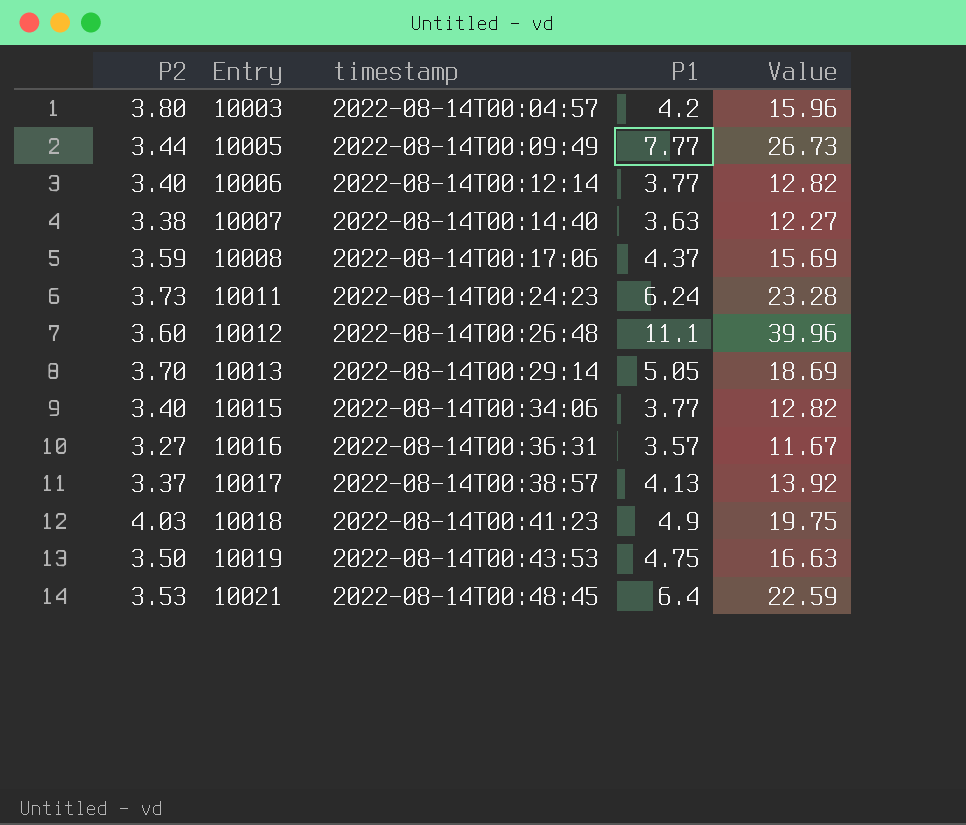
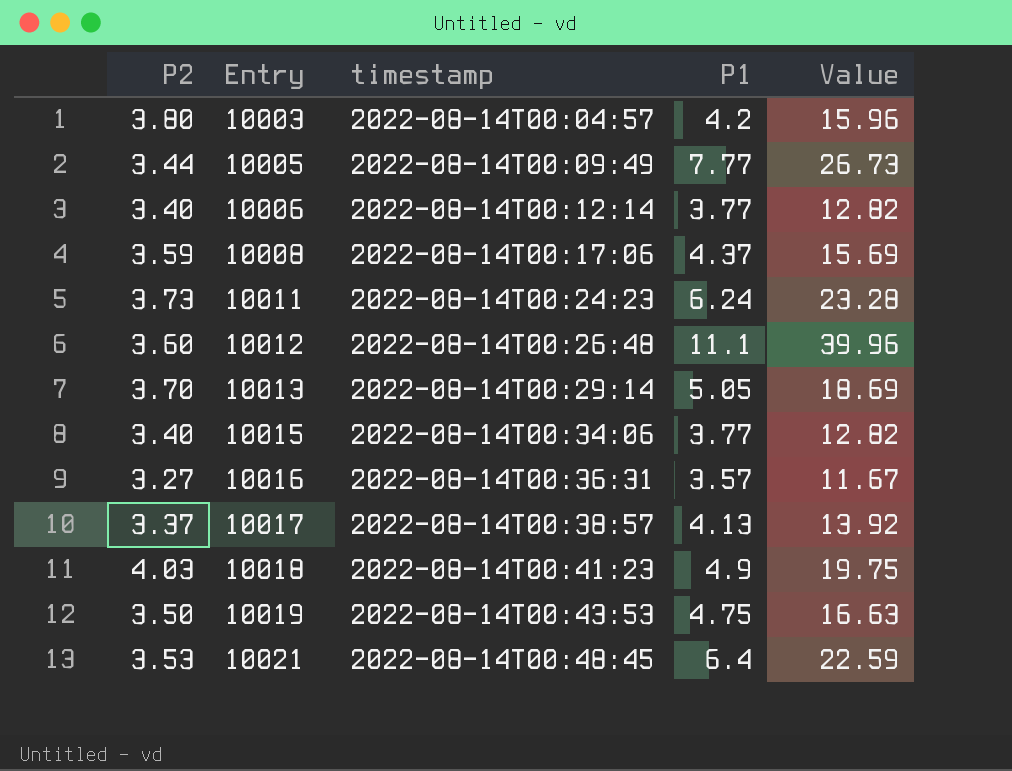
row 10007: 3.38 | 2022-08-14T00:14:40 | 3.63 | 12.27 -> none

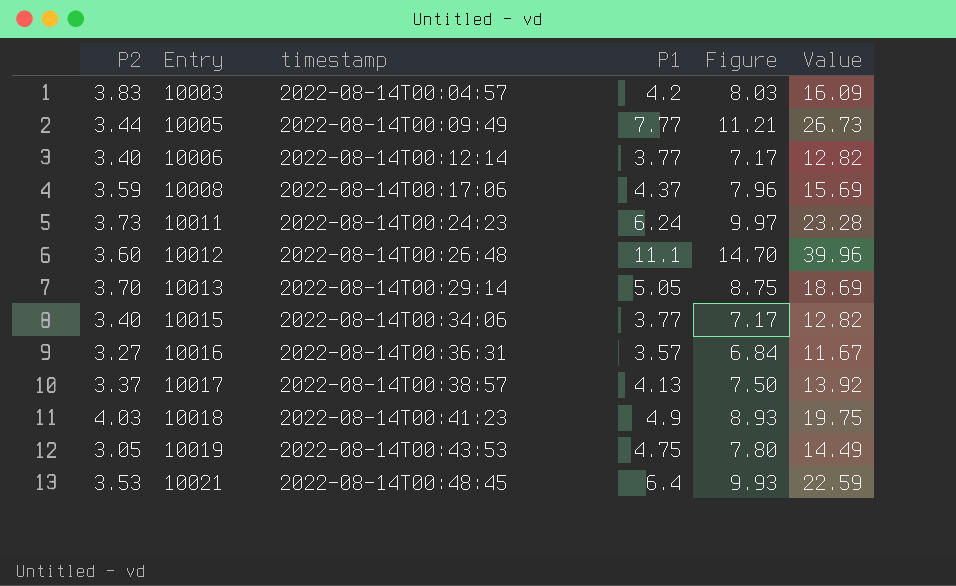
column Figure | formula: none -> [P2] + [P1]
10003 | P2: 3.80 -> 3.83
10003 | Value: 15.96 -> 16.09
10019 | P2: 3.50 -> 3.05
10019 | Value: 16.63 -> 14.49

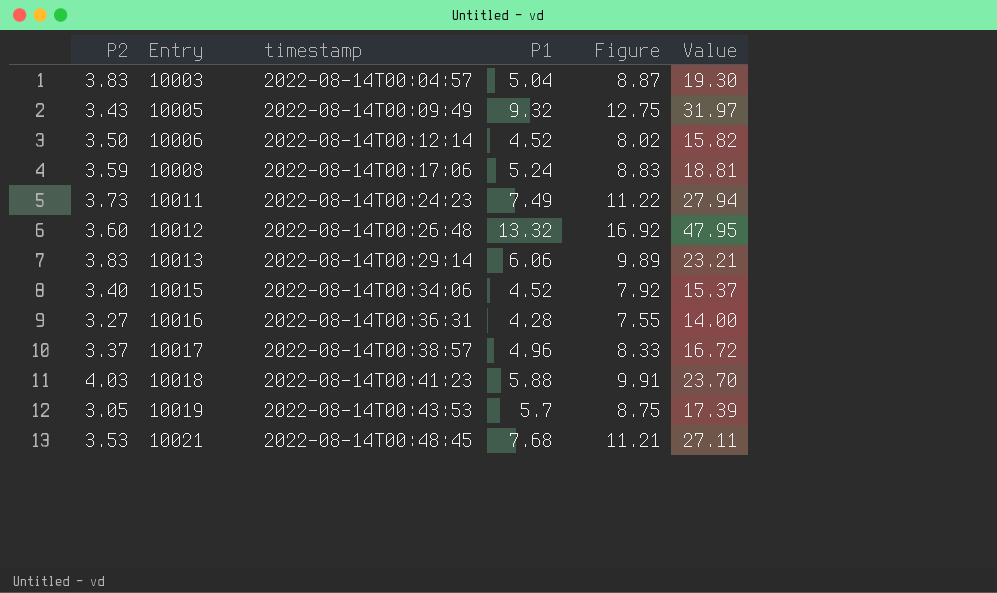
10003 | P1: 4.2 -> 5.04
10003 | Figure: 8.03 -> 8.87
10003 | Value: 16.09 -> 19.30
10005 | P2: 3.44 -> 3.43
10005 | P1: 7.77 -> 9.32
10005 | Figure: 11.21 -> 12.75
10005 | Value: 26.73 -> 31.97
10006 | P2: 3.40 -> 3.50
10006 | P1: 3.77 -> 4.52
10006 | Figure: 7.17 -> 8.02
10006 | Value: 12.82 -> 15.82
10008 | P1: 4.37 -> 5.24
10008 | Figure: 7.96 -> 8.83
10008 | Value: 15.69 -> 18.81
10011 | P1: 6.24 -> 7.49
10011 | Figure: 9.97 -> 11.22
10011 | Value: 23.28 -> 27.94
10012 | P1: 11.1 -> 13.32
10012 | Figure: 14.70 -> 16.92
10012 | Value: 39.96 -> 47.95
10013 | P2: 3.70 -> 3.83
10013 | P1: 5.05 -> 6.06
10013 | Figure: 8.75 -> 9.89
10013 | Value: 18.69 -> 23.21
10015 | P1: 3.77 -> 4.52
10015 | Figure: 7.17 -> 7.92
10015 | Value: 12.82 -> 15.37
10016 | P1: 3.57 -> 4.28
10016 | Figure: 6.84 -> 7.55
10016 | Value: 11.67 -> 14.00
10017 | P1: 4.13 -> 4.96
10017 | Figure: 7.50 -> 8.33
10017 | Value: 13.92 -> 16.72
10018 | P1: 4.9 -> 5.88
10018 | Figure: 8.93 -> 9.91
10018 | Value: 19.75 -> 23.70
10019 | P1: 4.75 -> 5.7
10019 | Figure: 7.80 -> 8.75
10019 | Value: 14.49 -> 17.39
10021 | P1: 6.4 -> 7.68
10021 | Figure: 9.93 -> 11.21
10021 | Value: 22.59 -> 27.11

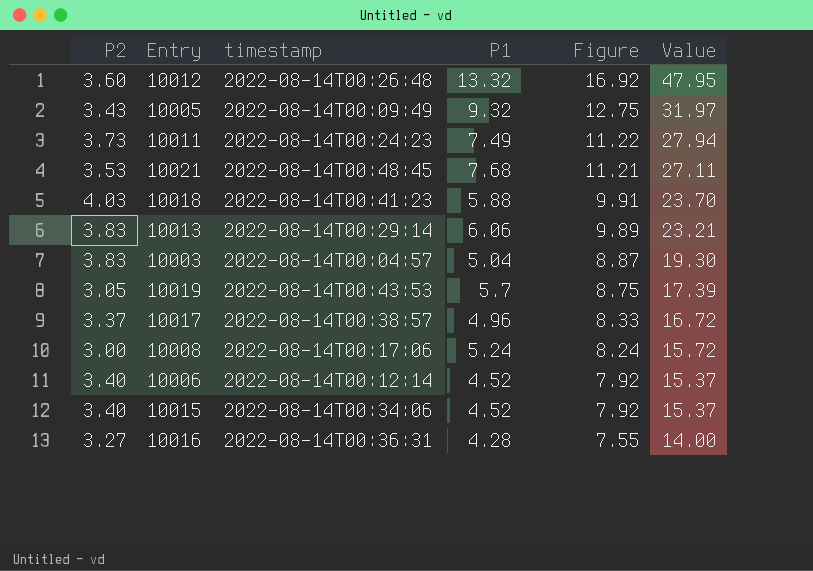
row order: Entry ascending -> Figure descending
10008 | P2: 3.59 -> 3.00
10008 | Figure: 8.83 -> 8.24
10008 | Value: 18.81 -> 15.72
10006 | P2: 3.50 -> 3.40
10006 | Figure: 8.02 -> 7.92
10006 | Value: 15.82 -> 15.37

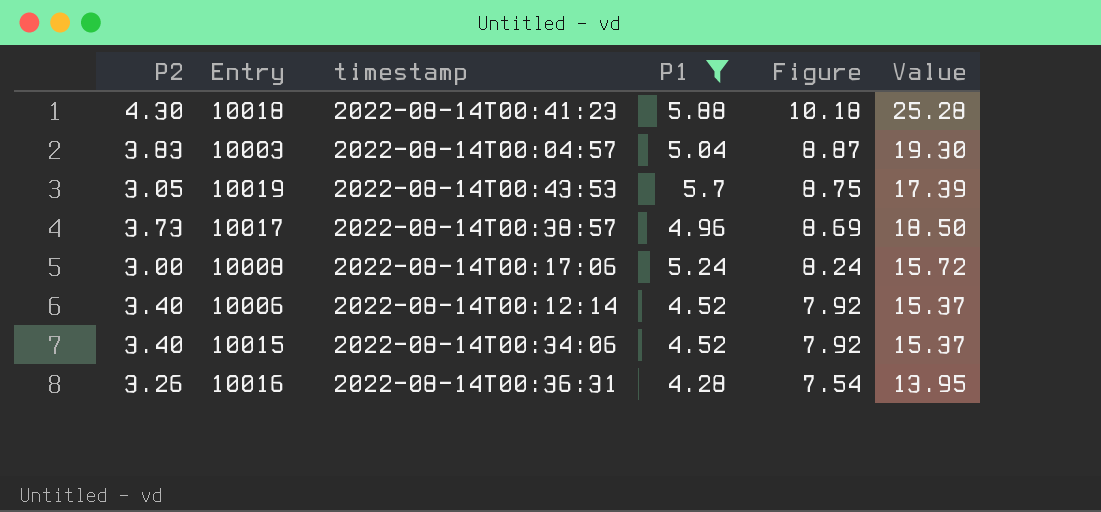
filter: none -> P1 <= 5.88
10018 | P2: 4.03 -> 4.30
10018 | Figure: 9.91 -> 10.18
10018 | Value: 23.70 -> 25.28
10017 | P2: 3.37 -> 3.73
10017 | Figure: 8.33 -> 8.69
10017 | Value: 16.72 -> 18.50
10016 | P2: 3.27 -> 3.26
10016 | Figure: 7.55 -> 7.54
10016 | Value: 14.00 -> 13.95

